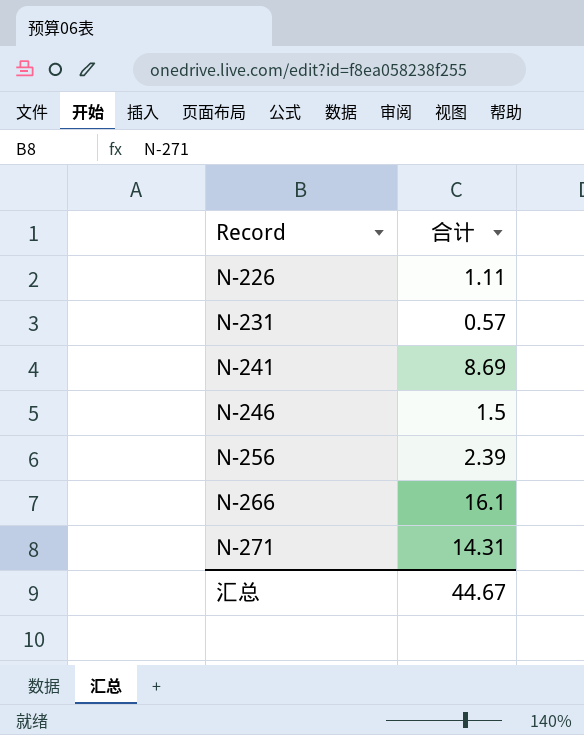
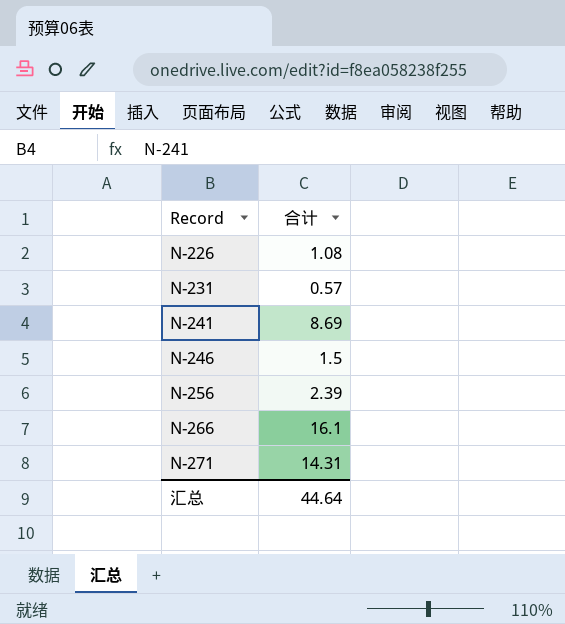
N-226 | 合计: 1.11 -> 1.08
汇总 | 合计: 44.67 -> 44.64

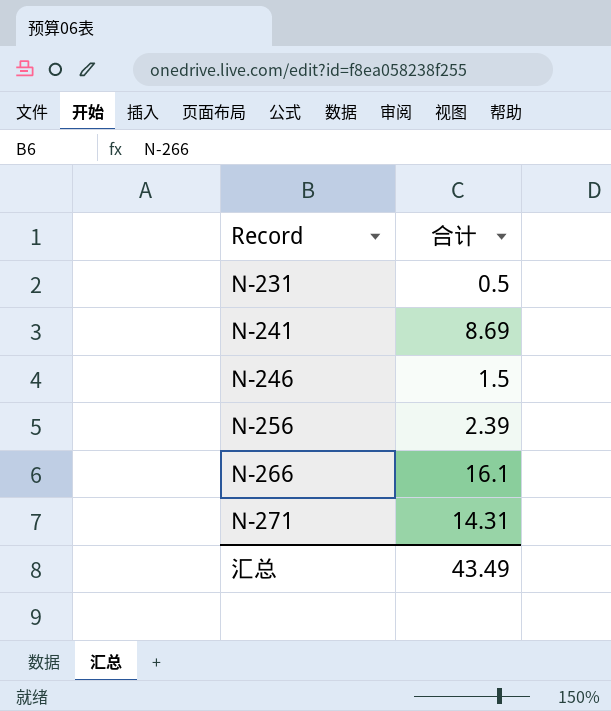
row N-226: 1.08 -> none
N-231 | 合计: 0.57 -> 0.5
汇总 | 合计: 44.64 -> 43.49

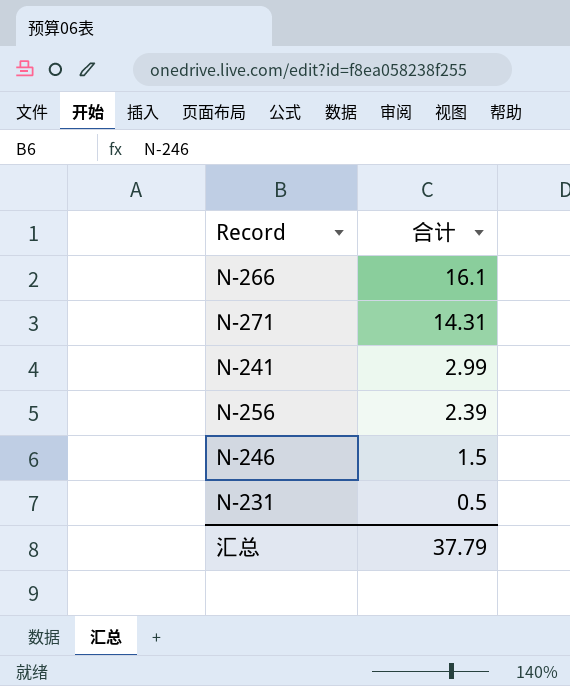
row order: Record ascending -> 合计 descending
N-241 | 合计: 8.69 -> 2.99
汇总 | 合计: 43.49 -> 37.79

